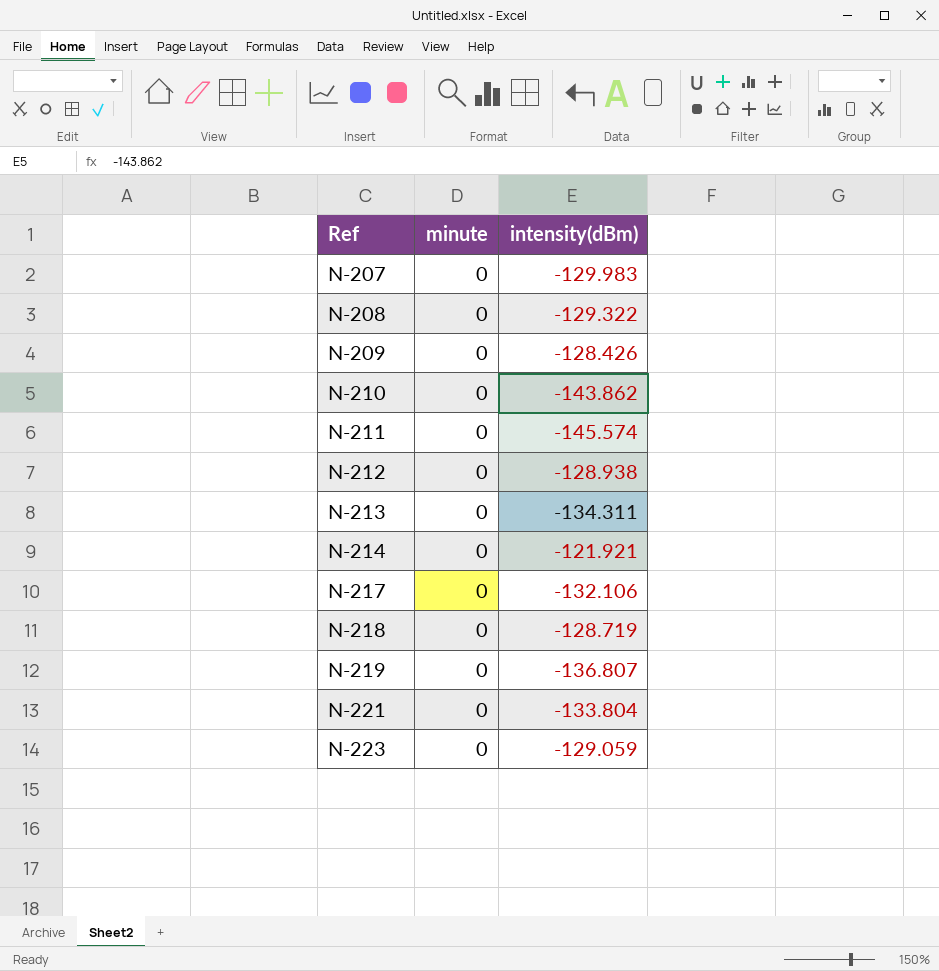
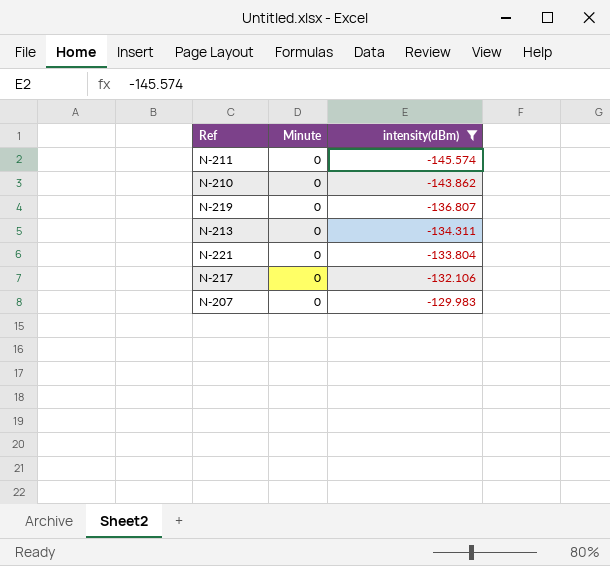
filter: none -> intensity(dBm) <= -129.983
row order: Ref ascending -> intensity(dBm) ascending
column name: minute -> Minute

